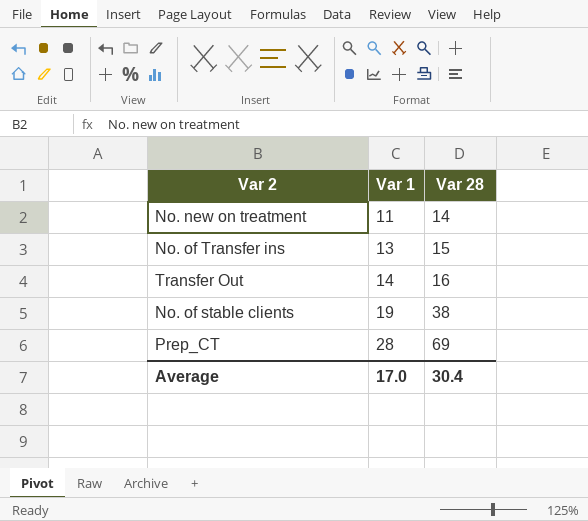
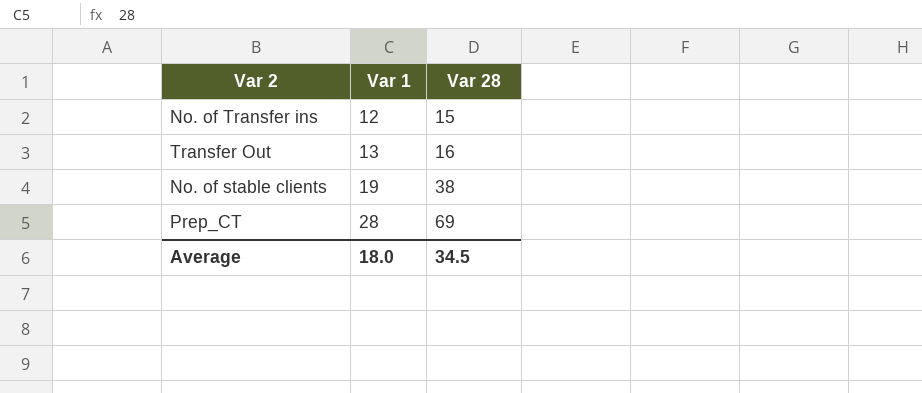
row No. new on treatment: 11 | 14 -> none
No. of Transfer ins | Var 1: 13 -> 12
Transfer Out | Var 1: 14 -> 13
Average | Var 1: 17.0 -> 18.0
Average | Var 28: 30.4 -> 34.5

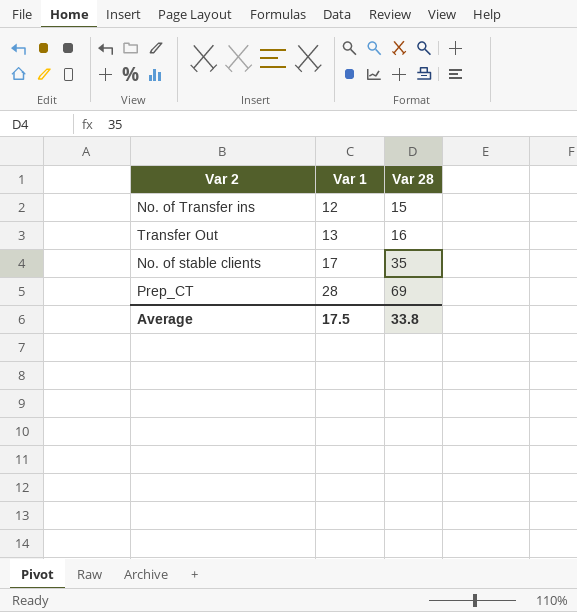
No. of stable clients | Var 1: 19 -> 17
No. of stable clients | Var 28: 38 -> 35
Average | Var 1: 18.0 -> 17.5
Average | Var 28: 34.5 -> 33.8

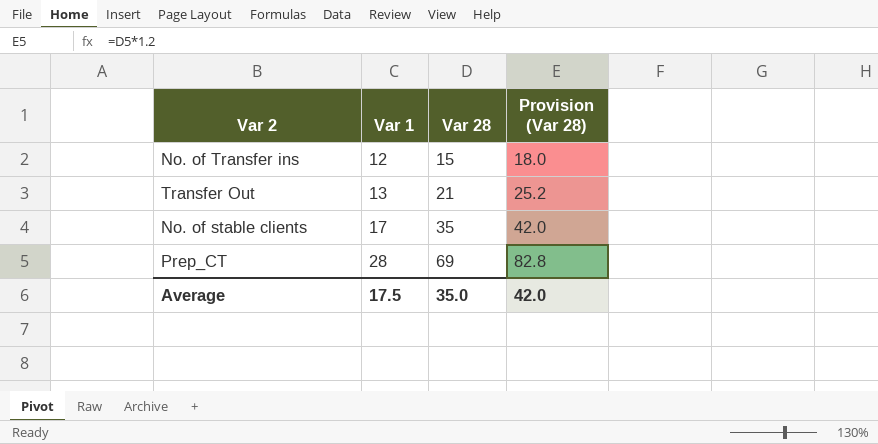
column Provision (Var 28) | formula: none -> [Var 28] * 1.2
Transfer Out | Var 28: 16 -> 21
Average | Var 28: 33.8 -> 35.0

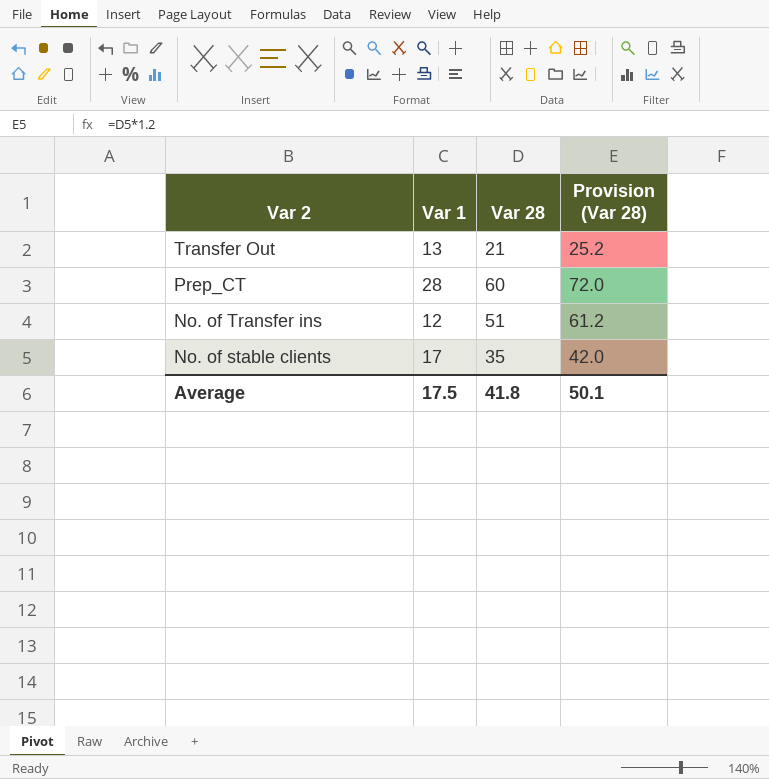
row order: Var 1 ascending -> Var 2 descending
Prep_CT | Var 28: 69 -> 60
Prep_CT | Provision (Var 28): 82.8 -> 72.0
No. of Transfer ins | Var 28: 15 -> 51
No. of Transfer ins | Provision (Var 28): 18.0 -> 61.2
Average | Var 28: 35.0 -> 41.8
Average | Provision (Var 28): 42.0 -> 50.1

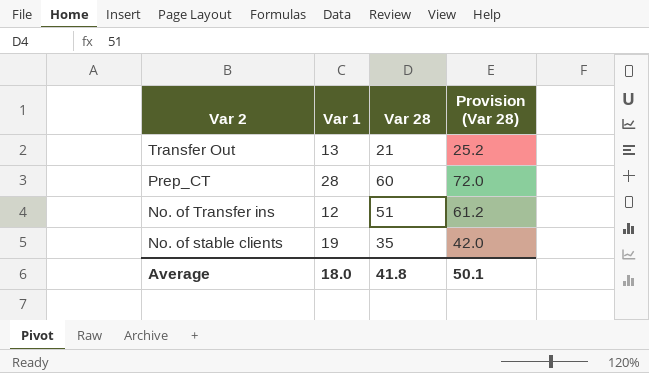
No. of stable clients | Var 1: 17 -> 19
Average | Var 1: 17.5 -> 18.0

